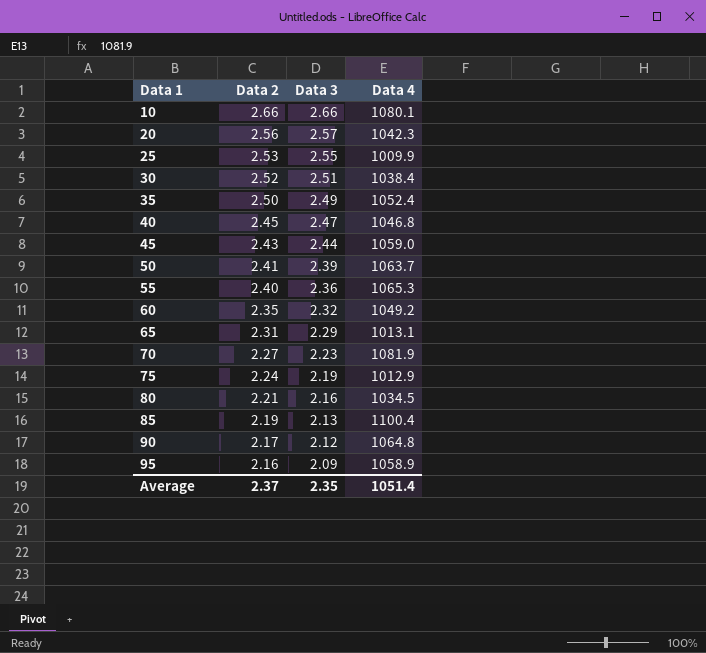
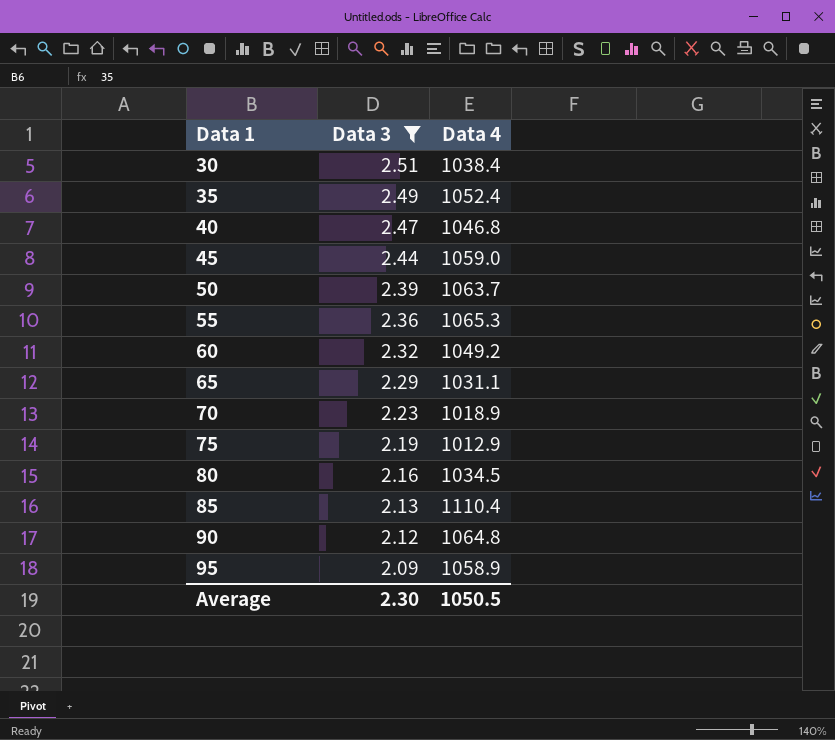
filter: none -> Data 3 <= 2.51
column Data 2 | position: 2 -> none
65 | Data 4: 1013.1 -> 1031.1
70 | Data 4: 1081.9 -> 1018.9
85 | Data 4: 1100.4 -> 1110.4
Average | Data 3: 2.35 -> 2.30
Average | Data 4: 1051.4 -> 1050.5

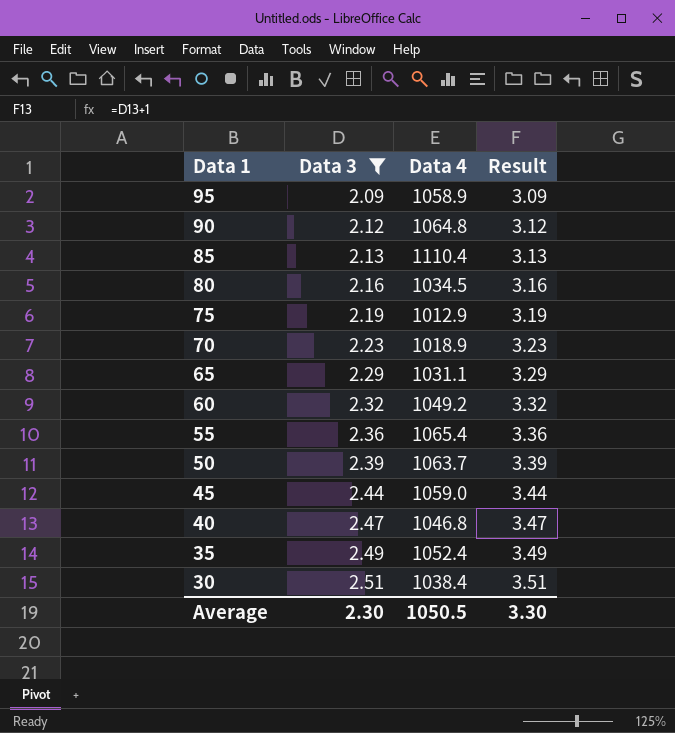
row order: Data 1 ascending -> Data 1 descending
column Result | formula: none -> [Data 3] + 1
55 | Data 4: 1065.3 -> 1065.4

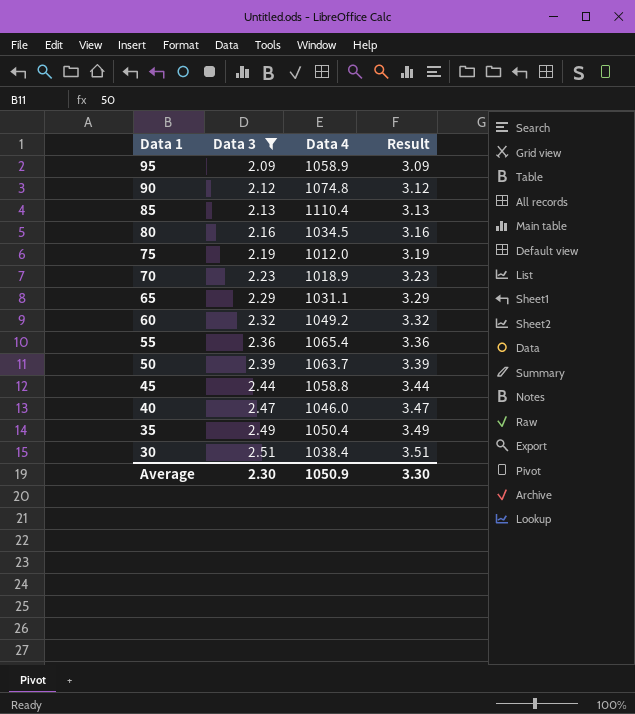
90 | Data 4: 1064.8 -> 1074.8
75 | Data 4: 1012.9 -> 1012.0
45 | Data 4: 1059.0 -> 1058.8
40 | Data 4: 1046.8 -> 1046.0
35 | Data 4: 1052.4 -> 1050.4
Average | Data 4: 1050.5 -> 1050.9

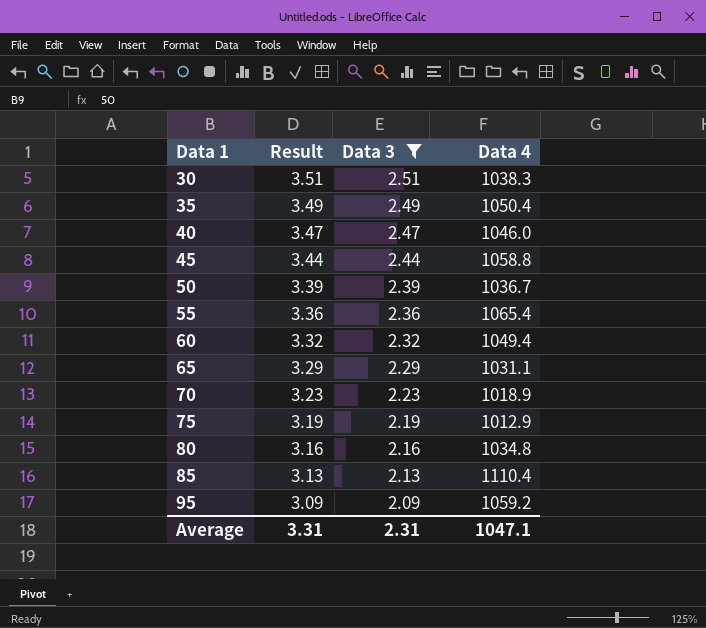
row order: Data 1 descending -> Data 1 ascending
column Result | position: 4 -> 2
row 90: 2.12 | 1074.8 | 3.12 -> none
30 | Data 4: 1038.4 -> 1038.3
50 | Data 4: 1063.7 -> 1036.7
60 | Data 4: 1049.2 -> 1049.4
75 | Data 4: 1012.0 -> 1012.9
80 | Data 4: 1034.5 -> 1034.8
95 | Data 4: 1058.9 -> 1059.2
Average | Result: 3.30 -> 3.31
Average | Data 3: 2.30 -> 2.31
Average | Data 4: 1050.9 -> 1047.1

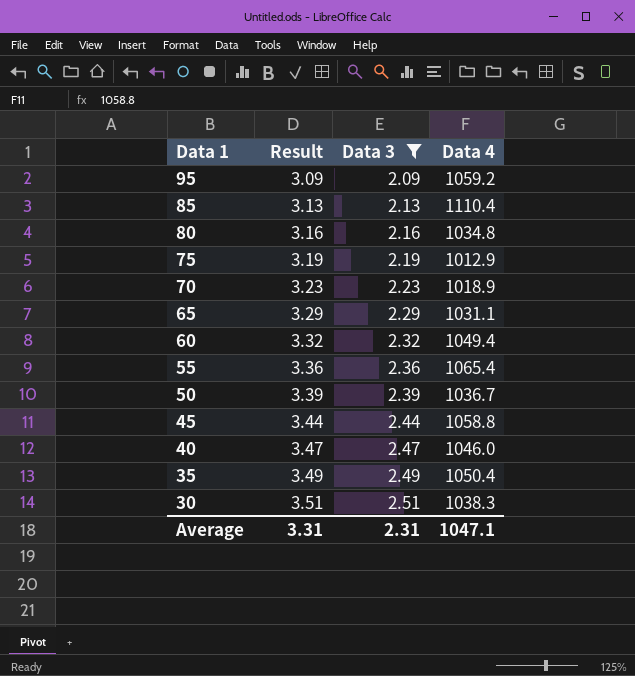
row order: Data 1 ascending -> Data 1 descending

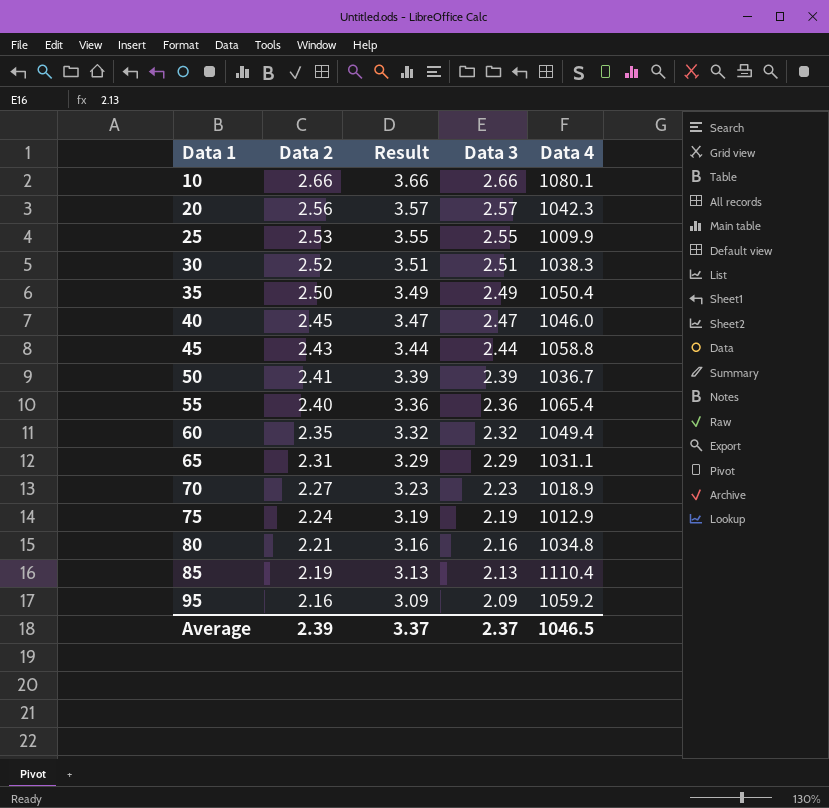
filter: Data 3 <= 2.51 -> none
row order: Data 1 descending -> Data 1 ascending
column Data 2 | position: none -> 2
Average | Result: 3.31 -> 3.37
Average | Data 3: 2.31 -> 2.37
Average | Data 4: 1047.1 -> 1046.5

